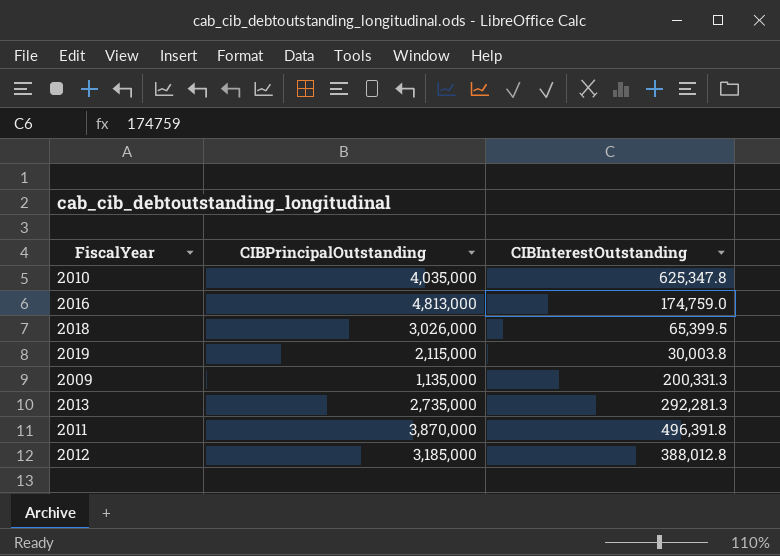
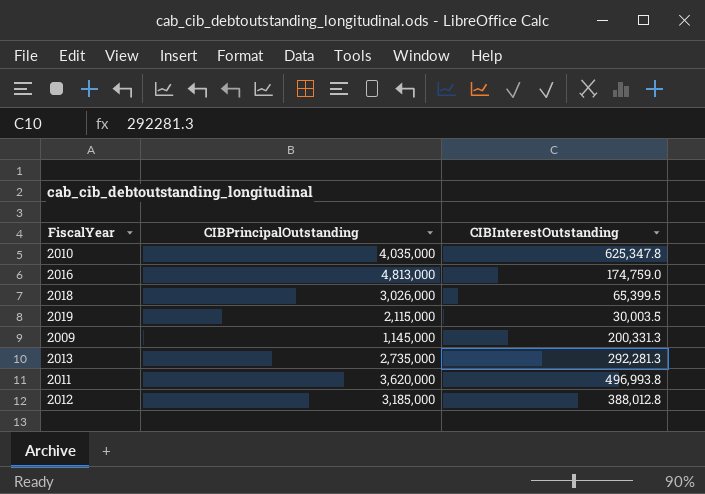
2019 | CIBInterestOutstanding: 30,003.8 -> 30,003.5
2009 | CIBPrincipalOutstanding: 1,135,000 -> 1,145,000
2011 | CIBPrincipalOutstanding: 3,870,000 -> 3,620,000
2011 | CIBInterestOutstanding: 496,391.8 -> 496,993.8

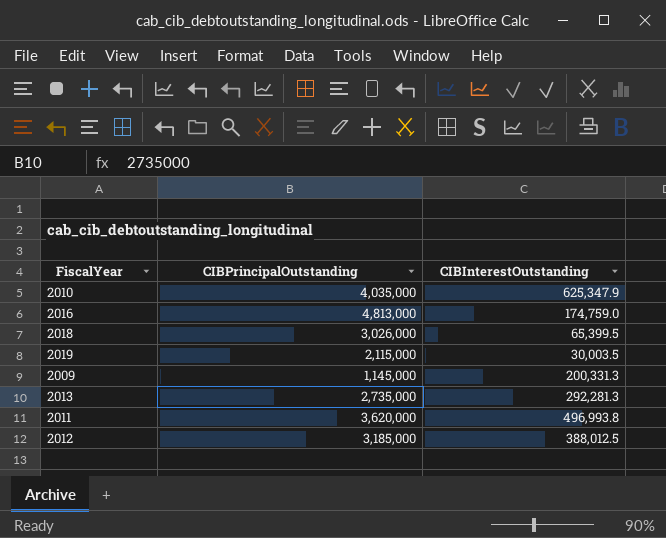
2010 | CIBInterestOutstanding: 625,347.8 -> 625,347.9
2012 | CIBInterestOutstanding: 388,012.8 -> 388,012.5

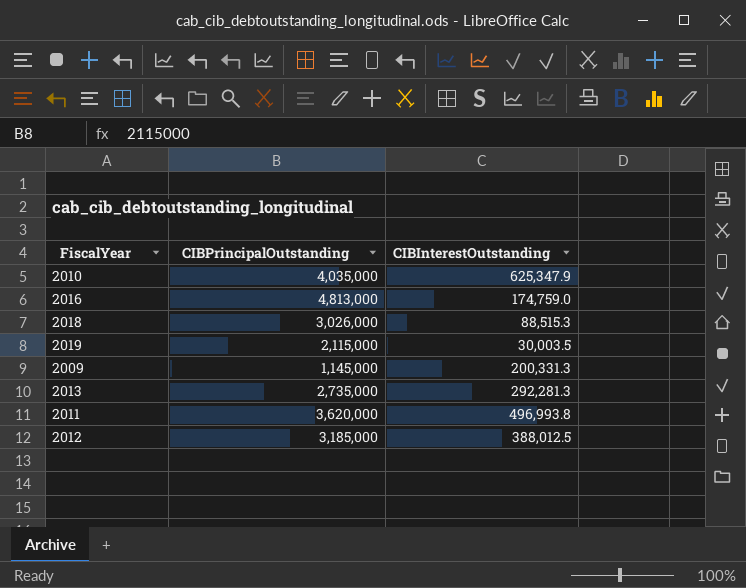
2018 | CIBInterestOutstanding: 65,399.5 -> 88,515.3

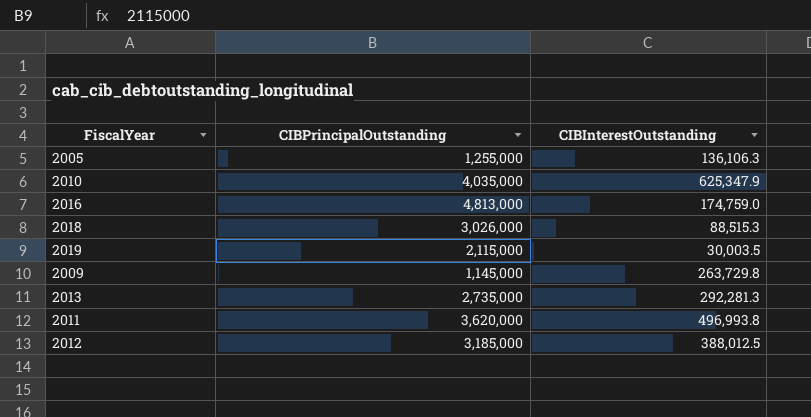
row 2005: none -> 1,255,000 | 136,106.3
2009 | CIBInterestOutstanding: 200,331.3 -> 263,729.8

